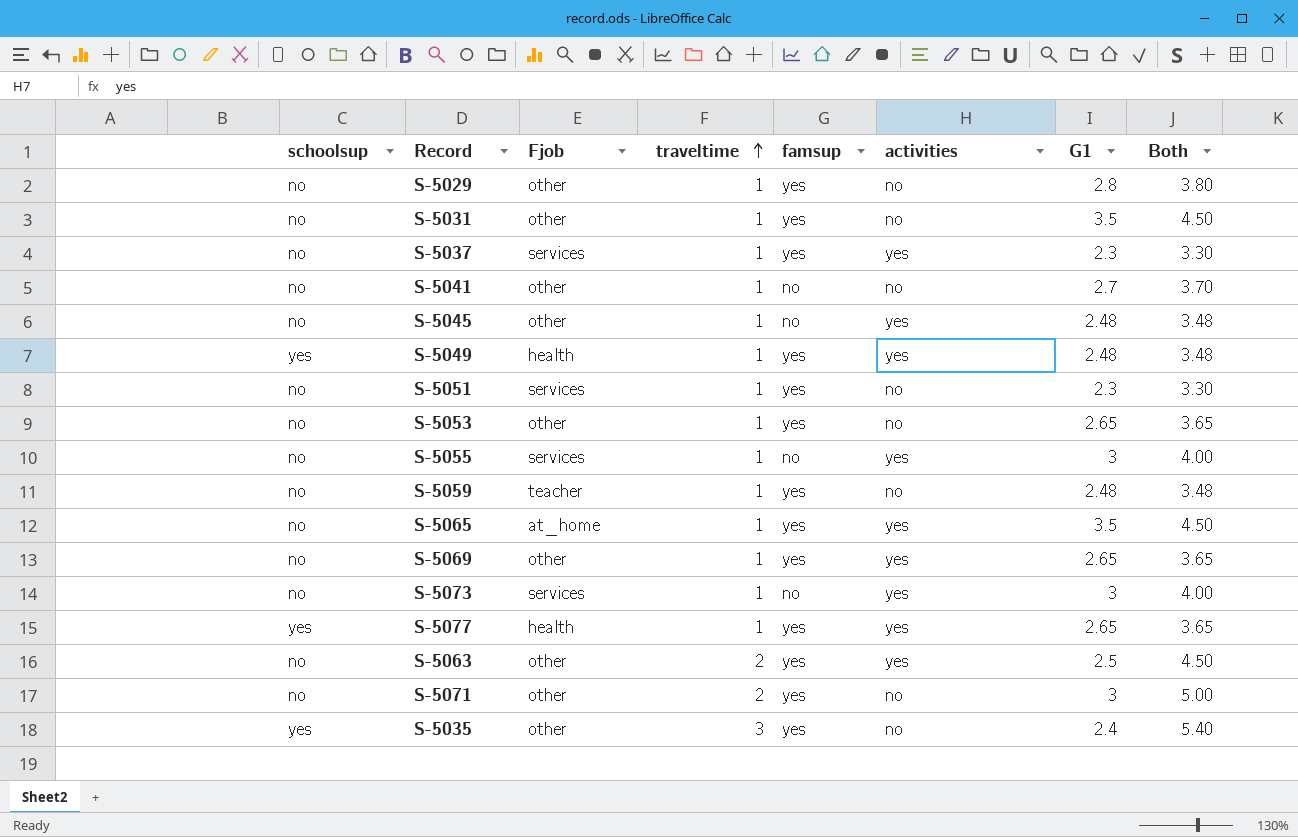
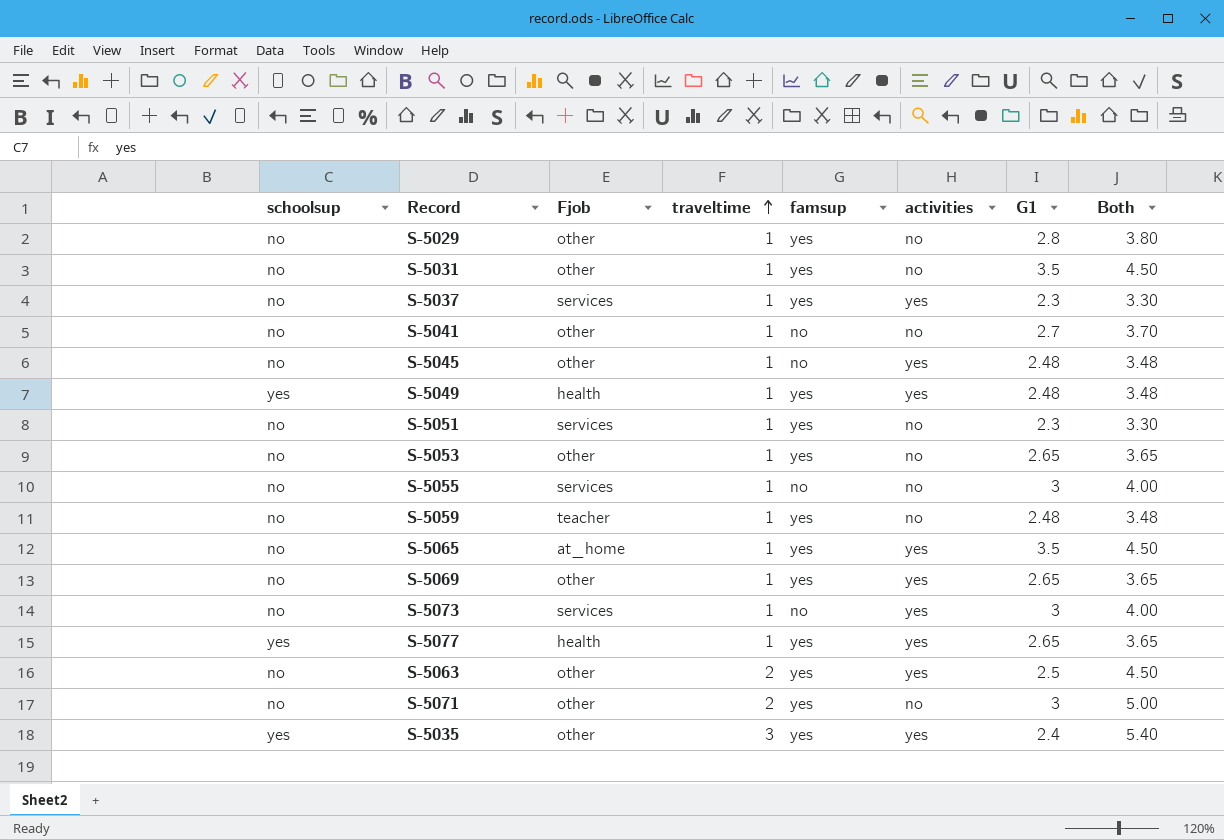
S-5055 | activities: yes -> no
S-5035 | activities: no -> yes

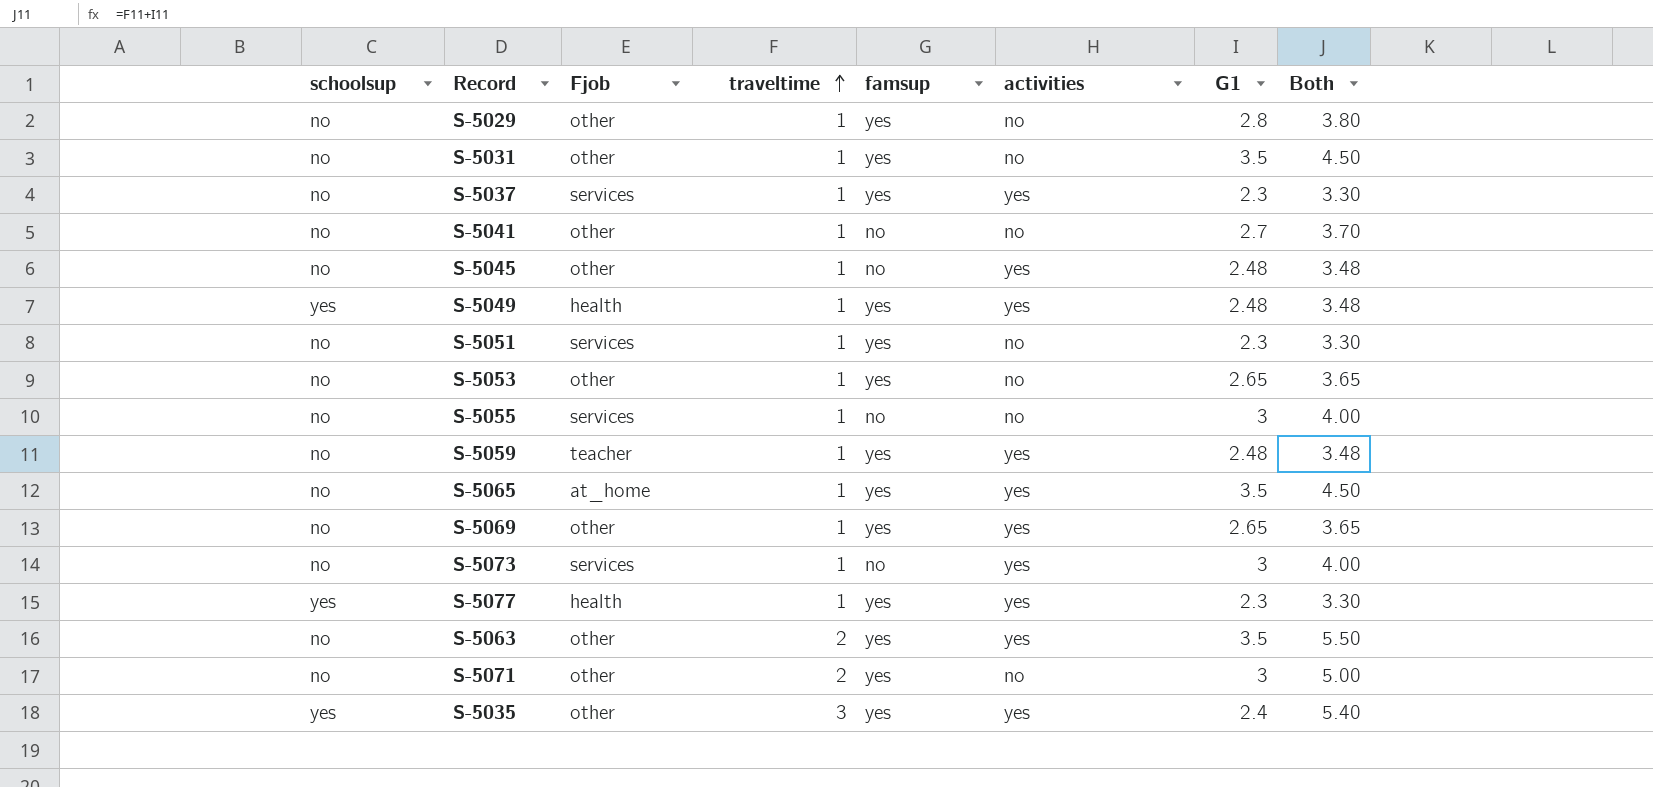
S-5059 | activities: no -> yes
S-5077 | G1: 2.65 -> 2.3
S-5077 | Both: 3.65 -> 3.30
S-5063 | G1: 2.5 -> 3.5
S-5063 | Both: 4.50 -> 5.50

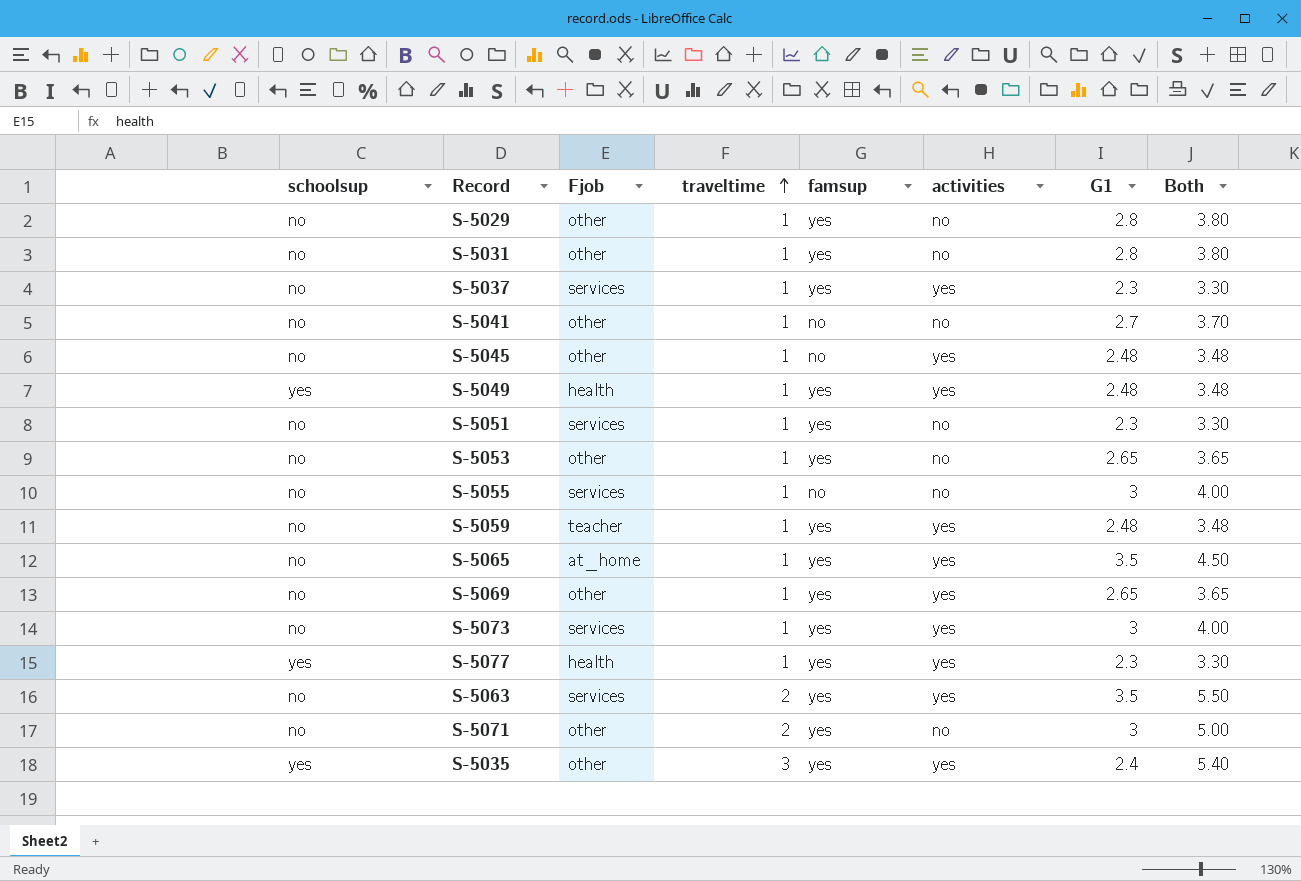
S-5031 | G1: 3.5 -> 2.8
S-5031 | Both: 4.50 -> 3.80
S-5073 | famsup: no -> yes
S-5063 | Fjob: other -> services

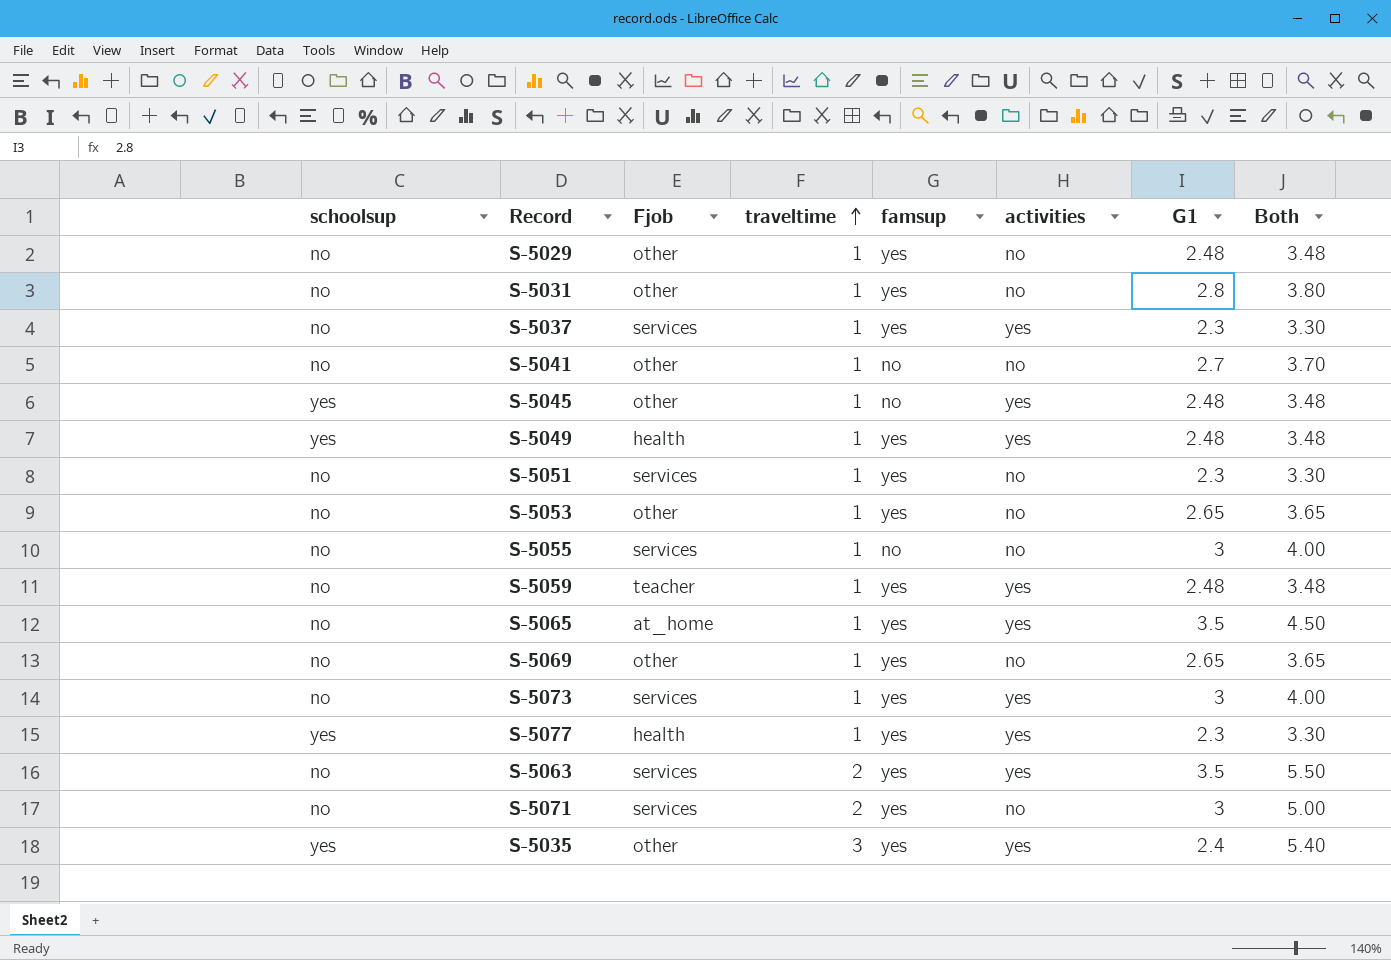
S-5029 | G1: 2.8 -> 2.48
S-5029 | Both: 3.80 -> 3.48
S-5045 | schoolsup: no -> yes
S-5069 | activities: yes -> no
S-5071 | Fjob: other -> services

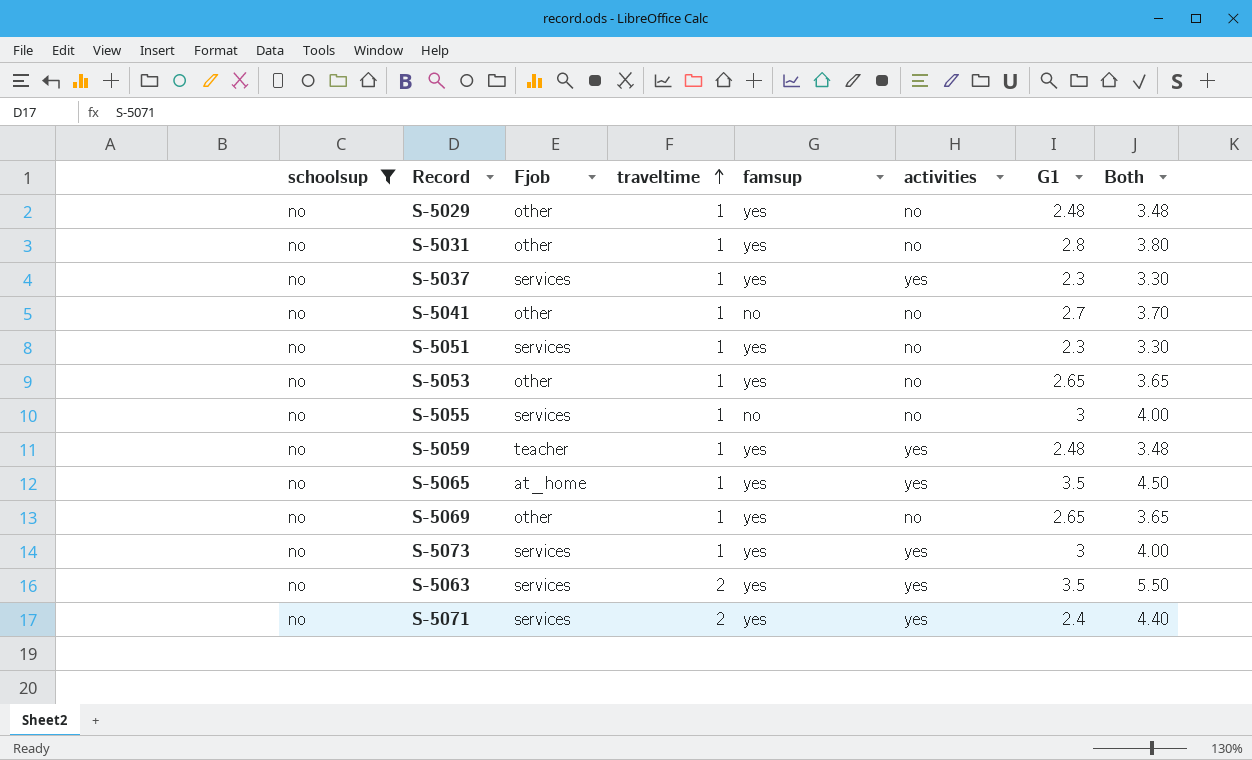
filter: none -> schoolsup = no
S-5071 | activities: no -> yes
S-5071 | G1: 3 -> 2.4
S-5071 | Both: 5.00 -> 4.40

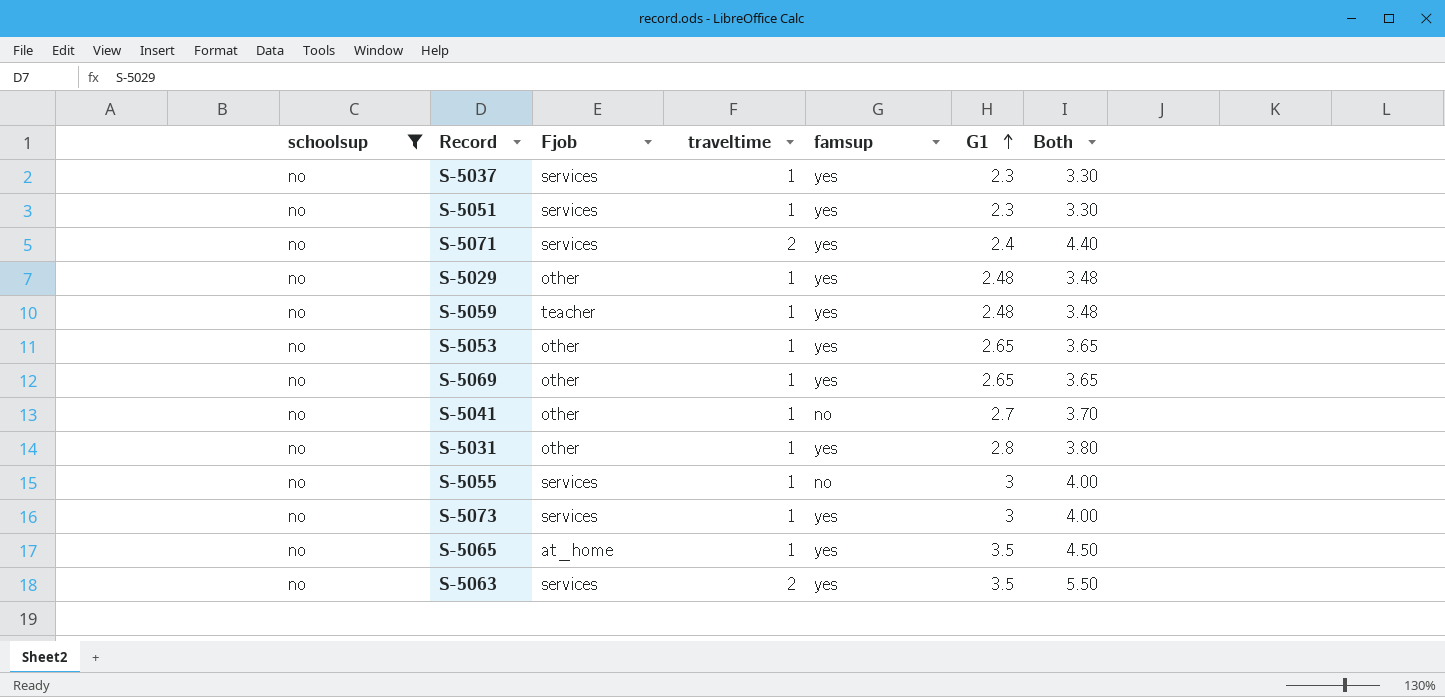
row order: traveltime ascending -> G1 ascending
column activities | position: 6 -> none

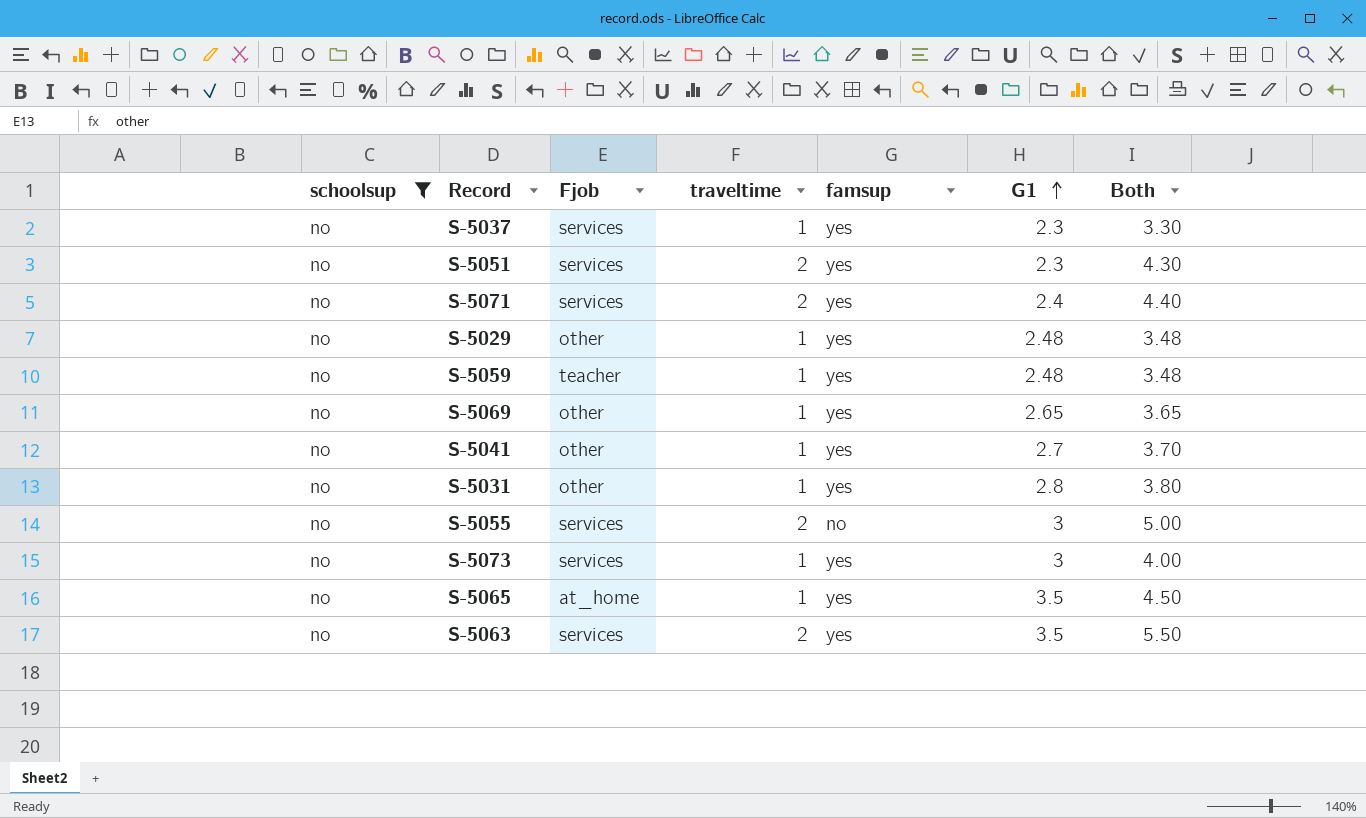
row S-5053: no | other | 1 | yes | 2.65 | 3.65 -> none
S-5051 | traveltime: 1 -> 2
S-5051 | Both: 3.30 -> 4.30
S-5041 | famsup: no -> yes
S-5055 | traveltime: 1 -> 2
S-5055 | Both: 4.00 -> 5.00

